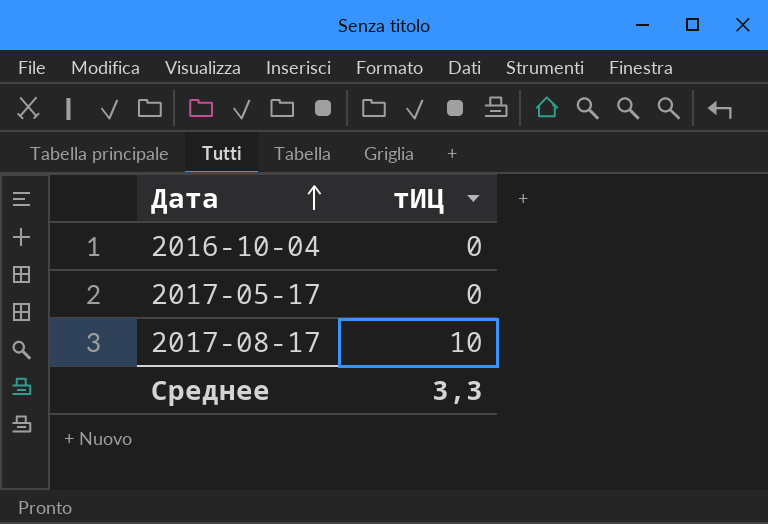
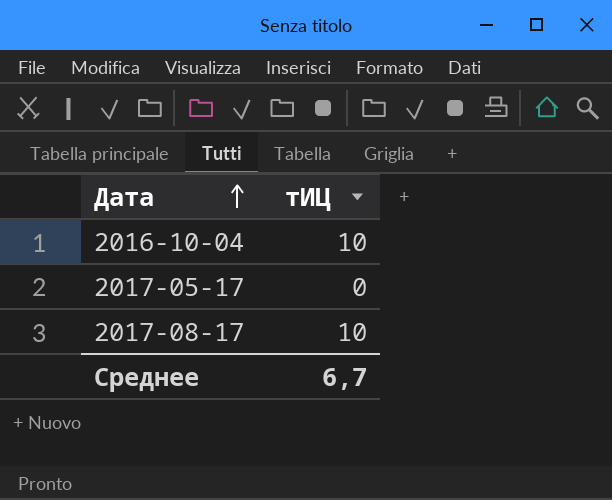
2016-10-04 | тИЦ: 0 -> 10
Среднее | тИЦ: 3,3 -> 6,7

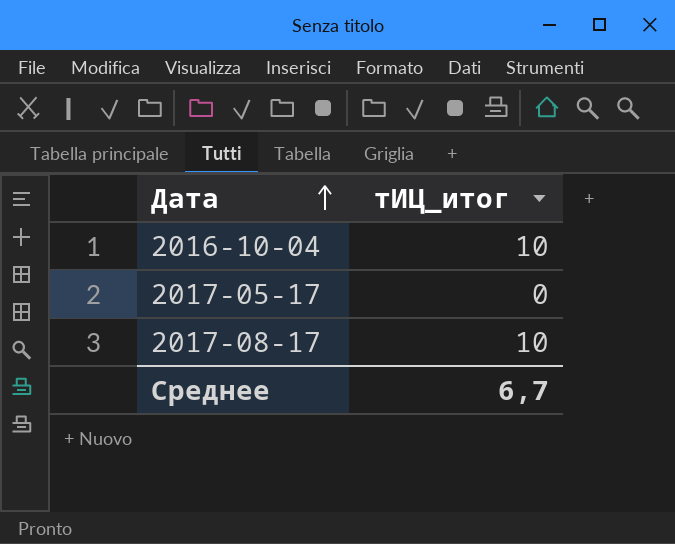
column name: тИЦ -> тИЦ_итог

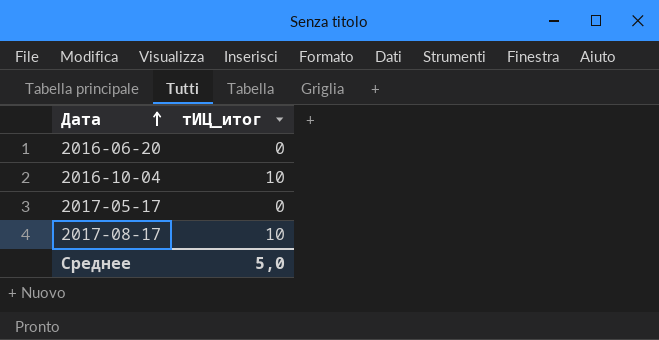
row 2016-06-20: none -> 0
Среднее | тИЦ_итог: 6,7 -> 5,0

